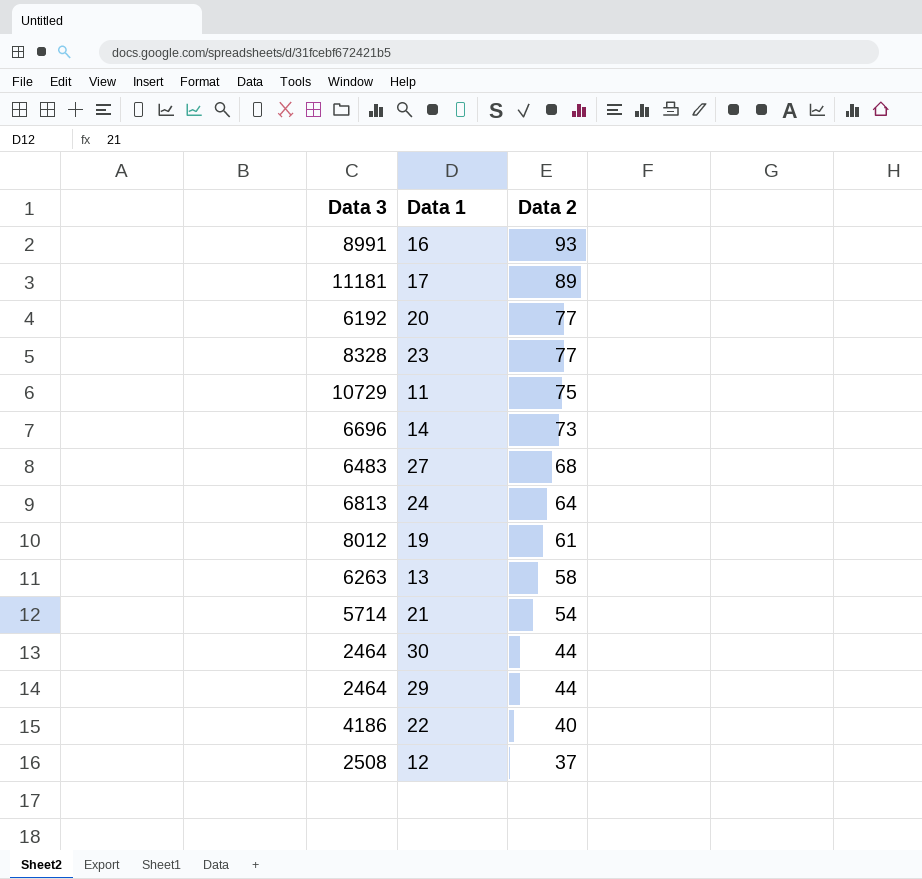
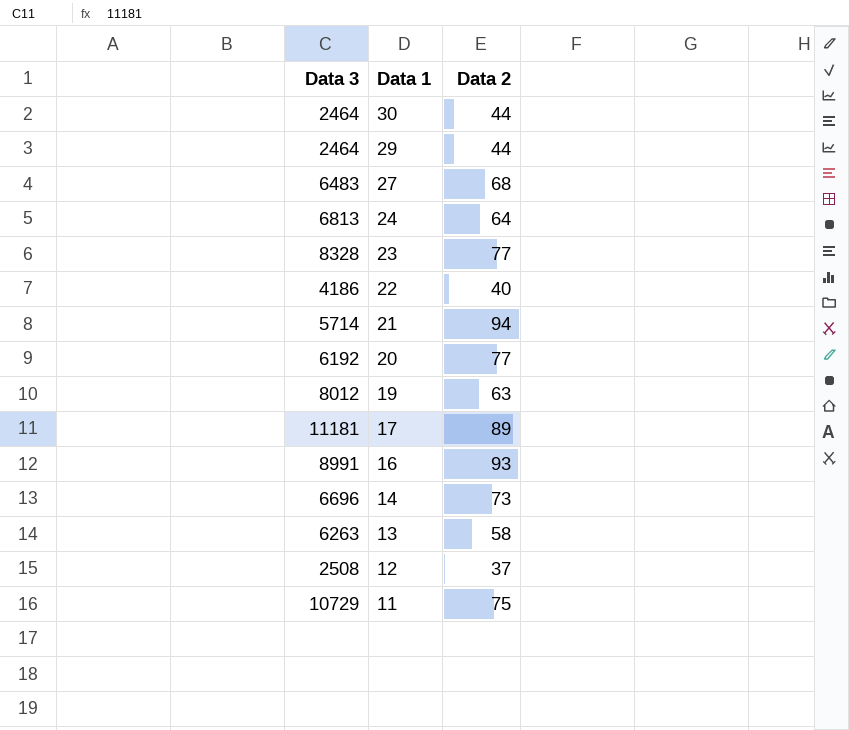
row order: Data 2 descending -> Data 1 descending
21 | Data 2: 54 -> 94
19 | Data 2: 61 -> 63

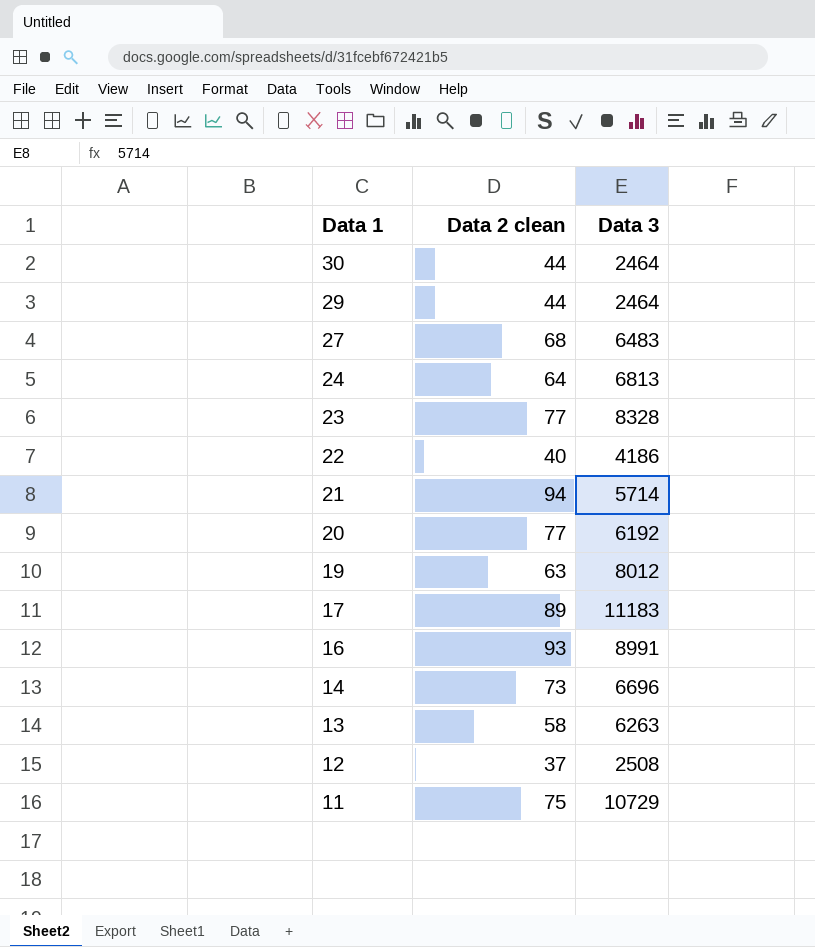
column name: Data 2 -> Data 2 clean
column Data 3 | position: 1 -> 3
17 | Data 3: 11181 -> 11183

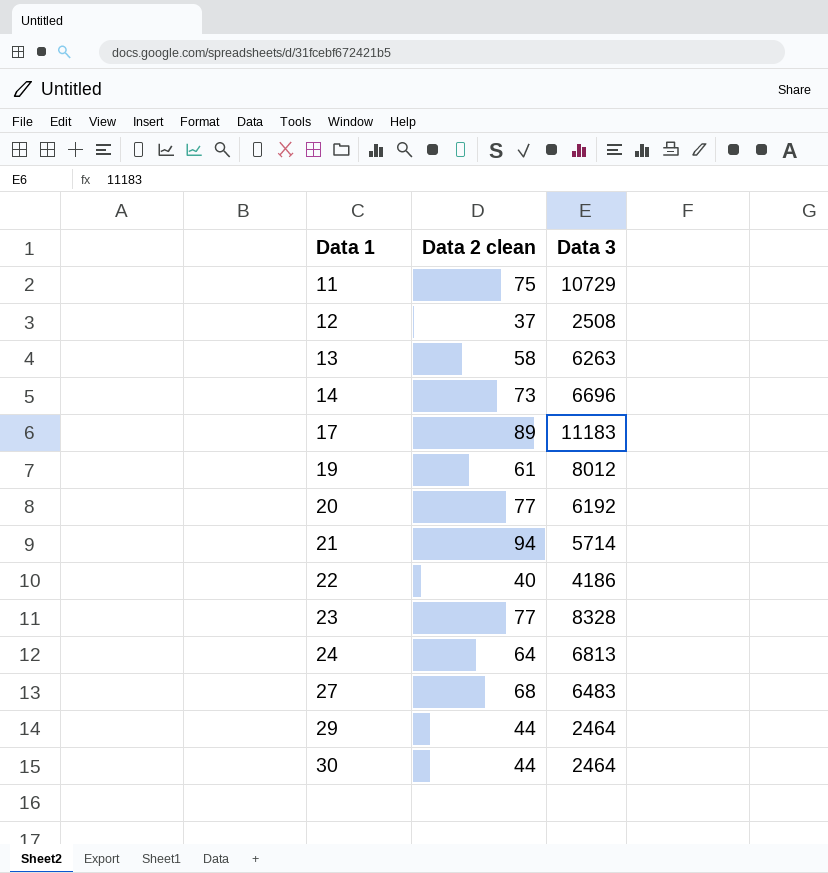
row order: Data 1 descending -> Data 1 ascending
row 16: 93 | 8991 -> none
19 | Data 2 clean: 63 -> 61

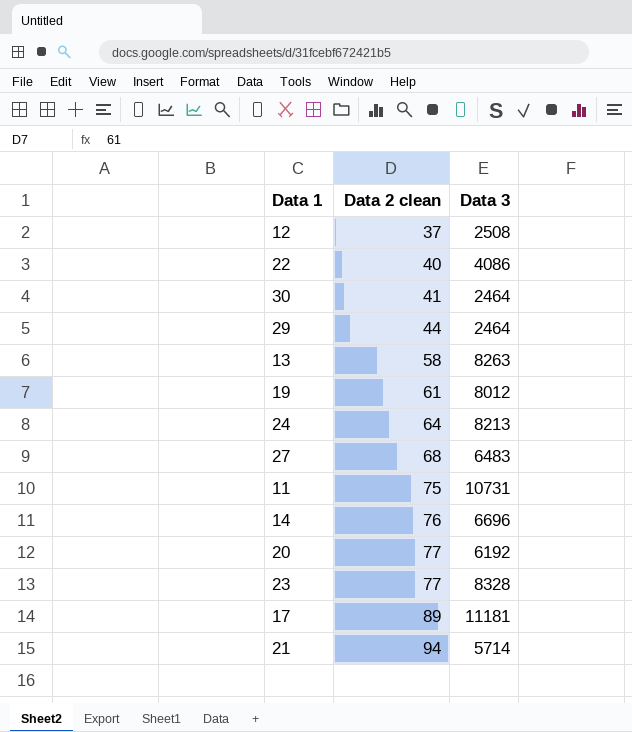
row order: Data 1 ascending -> Data 2 clean ascending
22 | Data 3: 4186 -> 4086
30 | Data 2 clean: 44 -> 41
13 | Data 3: 6263 -> 8263
24 | Data 3: 6813 -> 8213
11 | Data 3: 10729 -> 10731
14 | Data 2 clean: 73 -> 76
17 | Data 3: 11183 -> 11181

